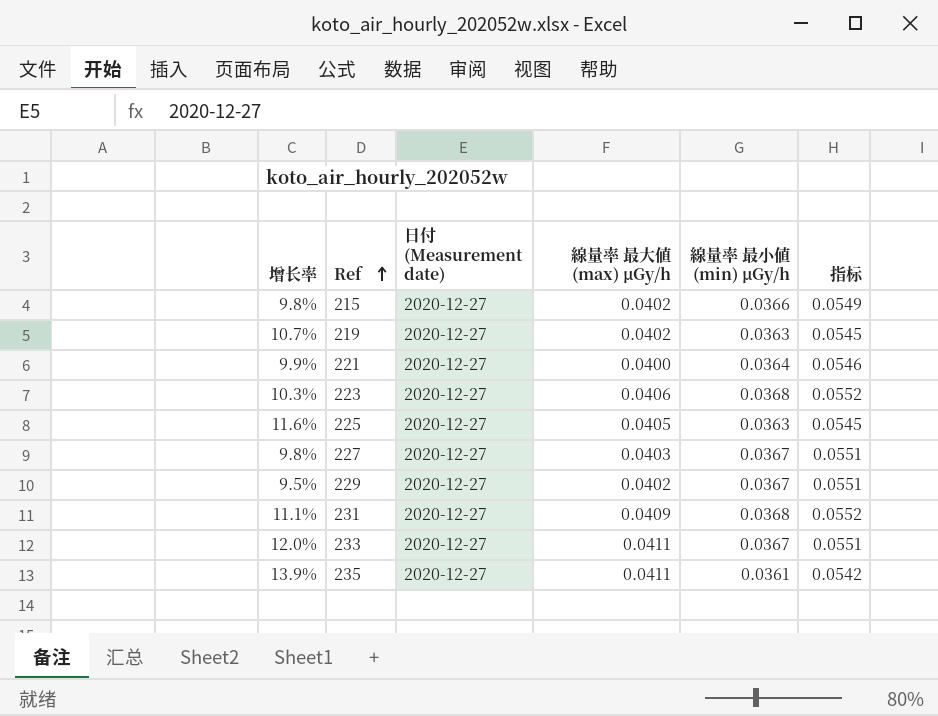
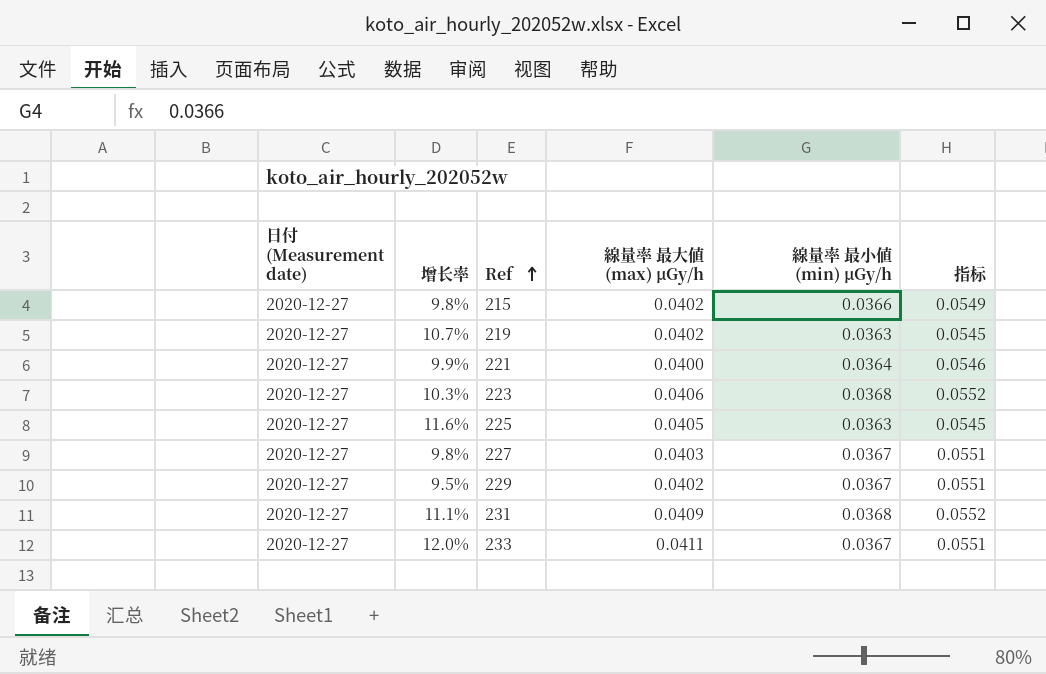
column 日付 (Measurement date) | position: 3 -> 1
row 235: 13.9% | 2020-12-27 | 0.0411 | 0.0361 | 0.0542 -> none

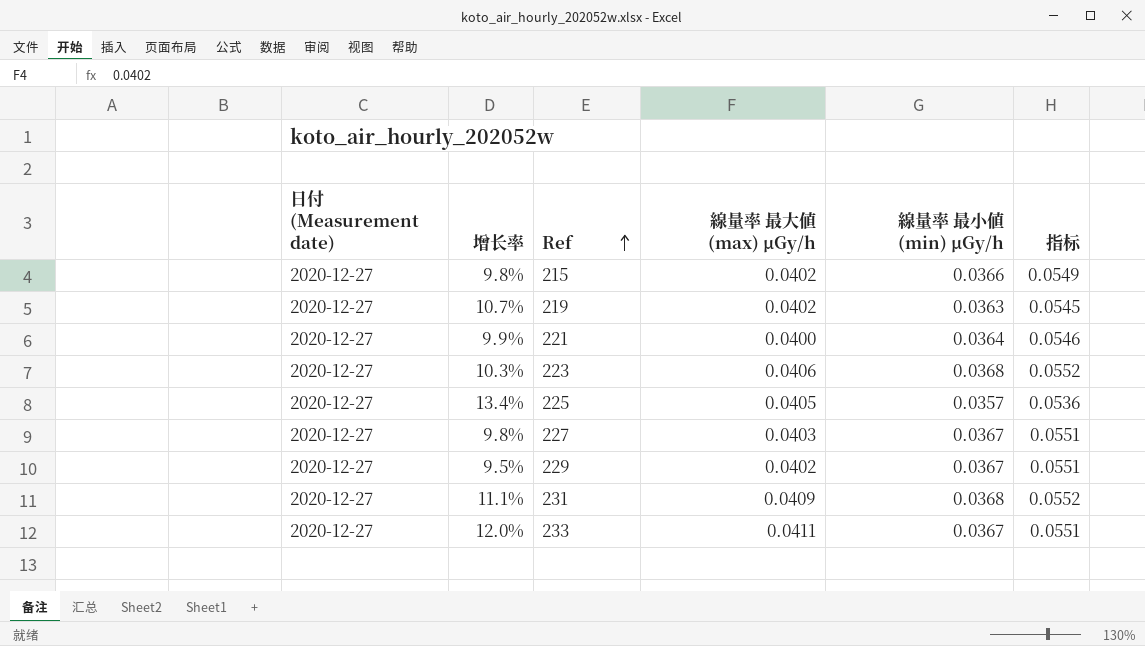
225 | 增长率: 11.6% -> 13.4%
225 | 線量率 最小値 (min) μGy/h: 0.0363 -> 0.0357
225 | 指标: 0.0545 -> 0.0536

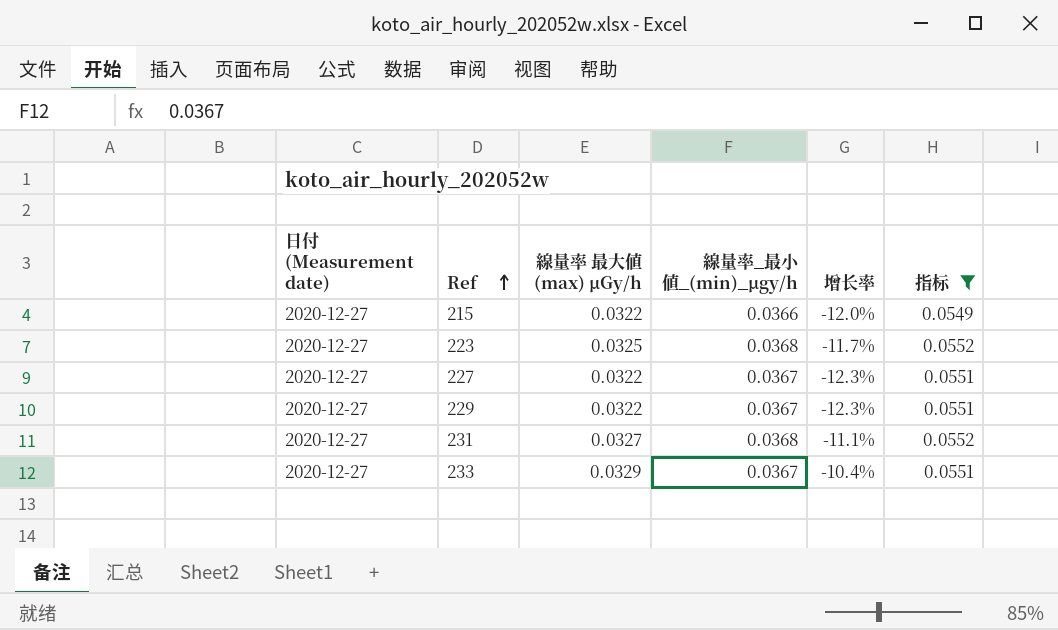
filter: none -> 指标 >= 0.0549
column name: 線量率 最小値 (min) μGy/h -> 線量率_最小値_(min)_μgy/h
column 增长率 | position: 2 -> 5
215 | 線量率 最大値 (max) μGy/h: 0.0402 -> 0.0322
215 | 增长率: 9.8% -> -12.0%
223 | 線量率 最大値 (max) μGy/h: 0.0406 -> 0.0325
223 | 增长率: 10.3% -> -11.7%
227 | 線量率 最大値 (max) μGy/h: 0.0403 -> 0.0322
227 | 增长率: 9.8% -> -12.3%
229 | 線量率 最大値 (max) μGy/h: 0.0402 -> 0.0322
229 | 增长率: 9.5% -> -12.3%
231 | 線量率 最大値 (max) μGy/h: 0.0409 -> 0.0327
231 | 增长率: 11.1% -> -11.1%
233 | 線量率 最大値 (max) μGy/h: 0.0411 -> 0.0329
233 | 增长率: 12.0% -> -10.4%

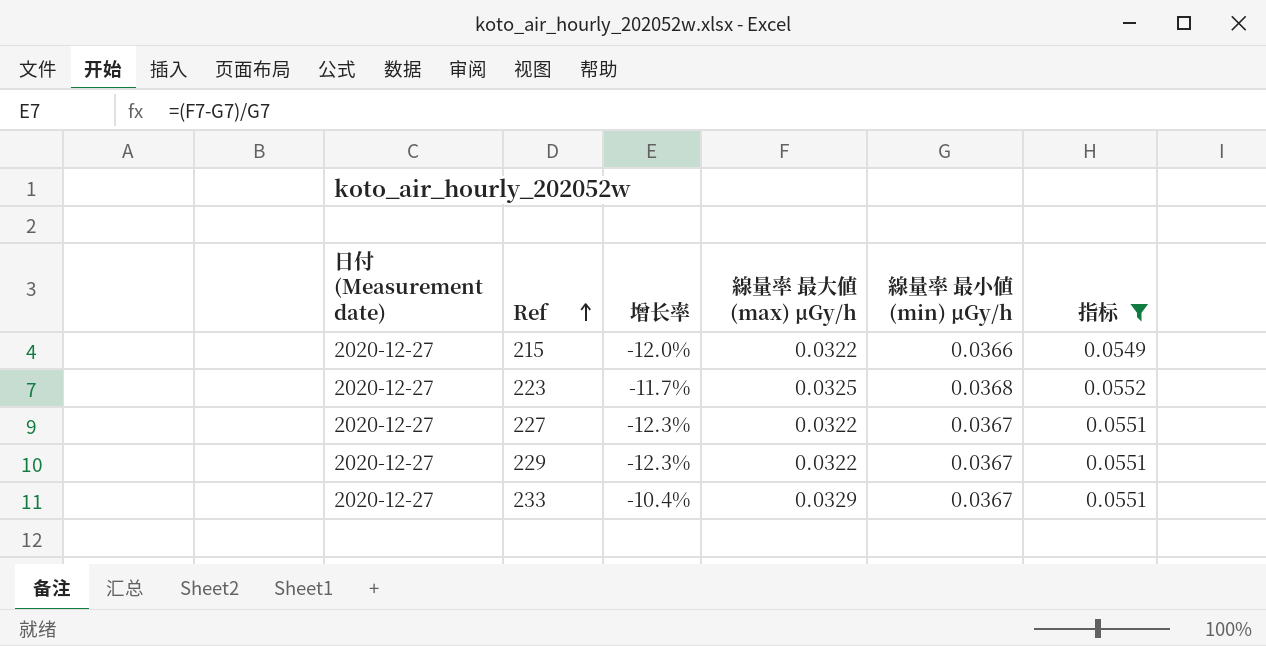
column 增长率 | position: 5 -> 3
column name: 線量率_最小値_(min)_μgy/h -> 線量率 最小値 (min) μGy/h
row 231: 2020-12-27 | 0.0327 | 0.0368 | -11.1% | 0.0552 -> none

